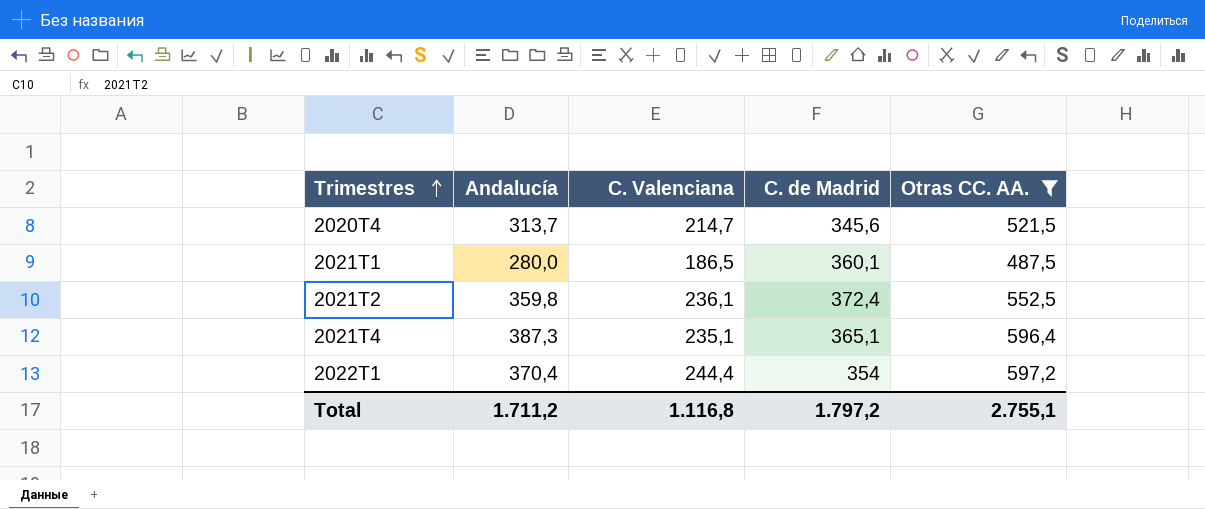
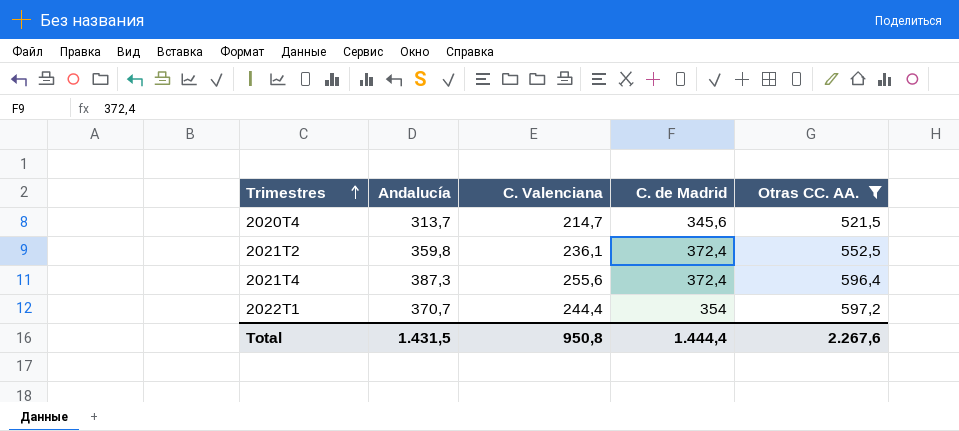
row 2021T1: 280,0 | 186,5 | 360,1 | 487,5 -> none
2021T4 | C. Valenciana: 235,1 -> 255,6
2021T4 | C. de Madrid: 365,1 -> 372,4
2022T1 | Andalucía: 370,4 -> 370,7
Total | Andalucía: 1.711,2 -> 1.431,5
Total | C. Valenciana: 1.116,8 -> 950,8
Total | C. de Madrid: 1.797,2 -> 1.444,4
Total | Otras CC. AA.: 2.755,1 -> 2.267,6

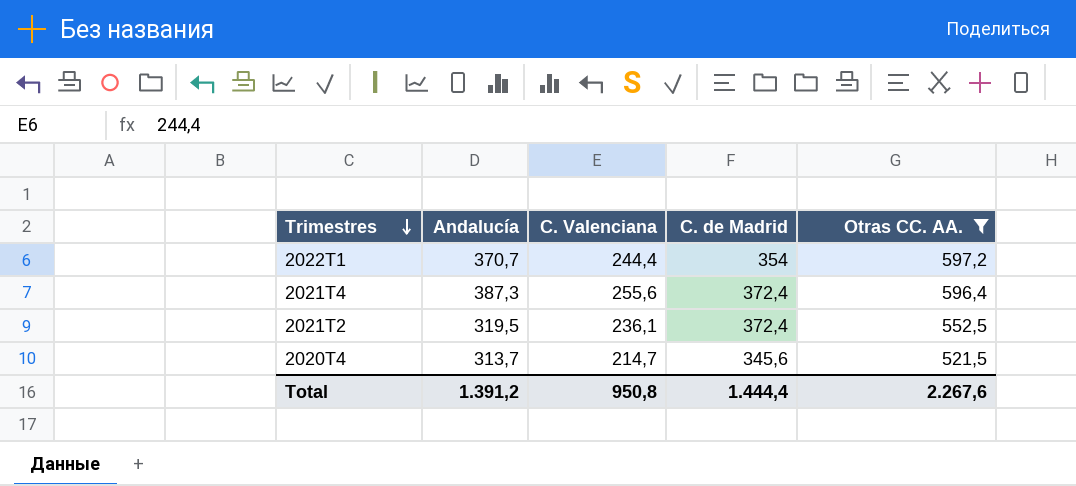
row order: Trimestres ascending -> Trimestres descending
2021T2 | Andalucía: 359,8 -> 319,5
Total | Andalucía: 1.431,5 -> 1.391,2

